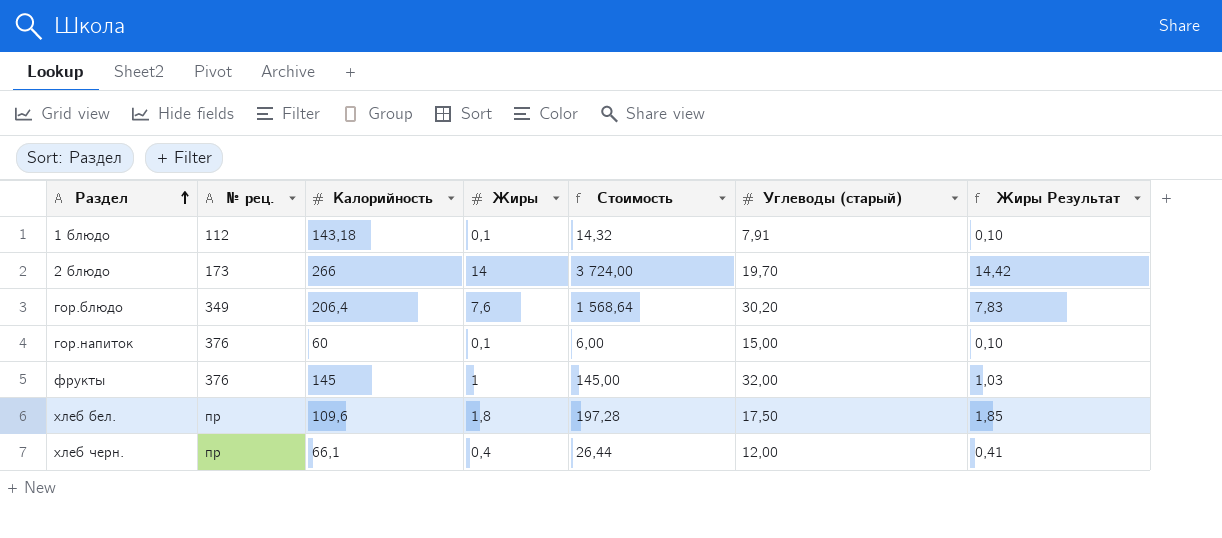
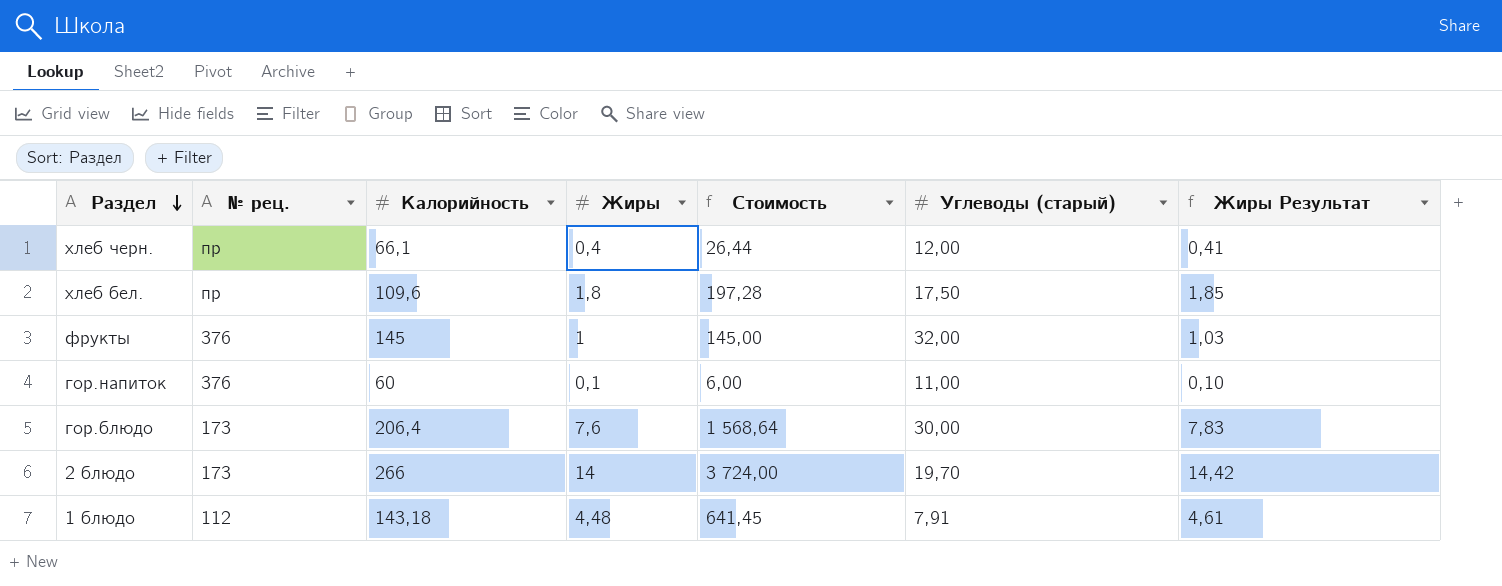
row order: Раздел ascending -> Раздел descending
гор.напиток | Углеводы (старый): 15,00 -> 11,00
гор.блюдо | № рец.: 349 -> 173
гор.блюдо | Углеводы (старый): 30,20 -> 30,00
1 блюдо | Жиры: 0,1 -> 4,48
1 блюдо | Стоимость: 14,32 -> 641,45
1 блюдо | Жиры Результат: 0,10 -> 4,61

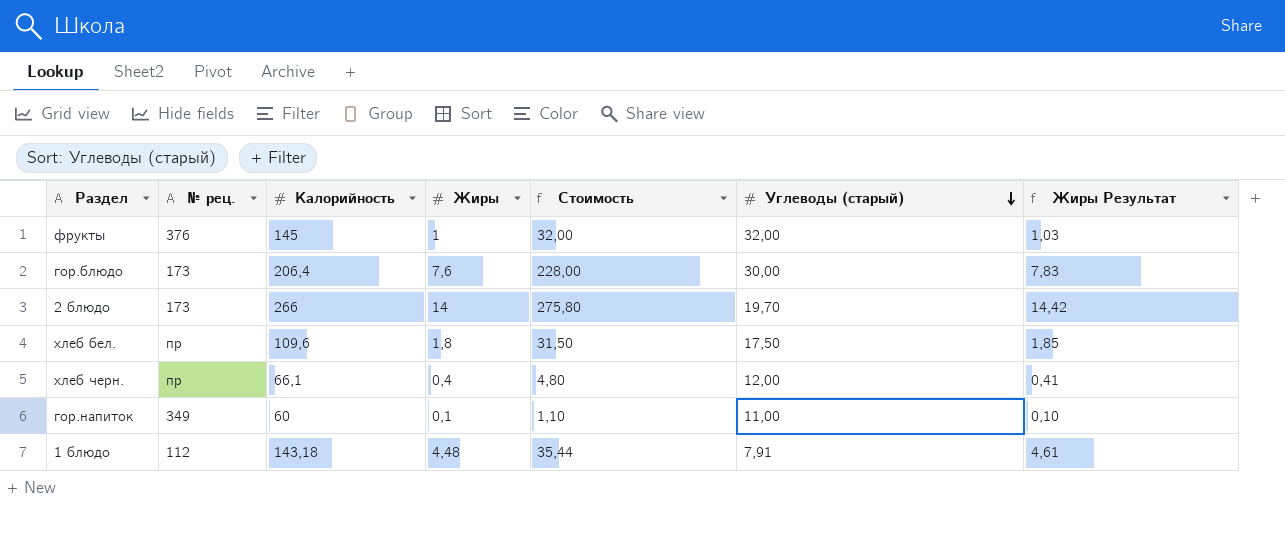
row order: Раздел descending -> Углеводы (старый) descending
column Стоимость | formula: [Калорийность] * [Жиры] -> [Жиры] * [Углеводы (старый)]
гор.напиток | № рец.: 376 -> 349

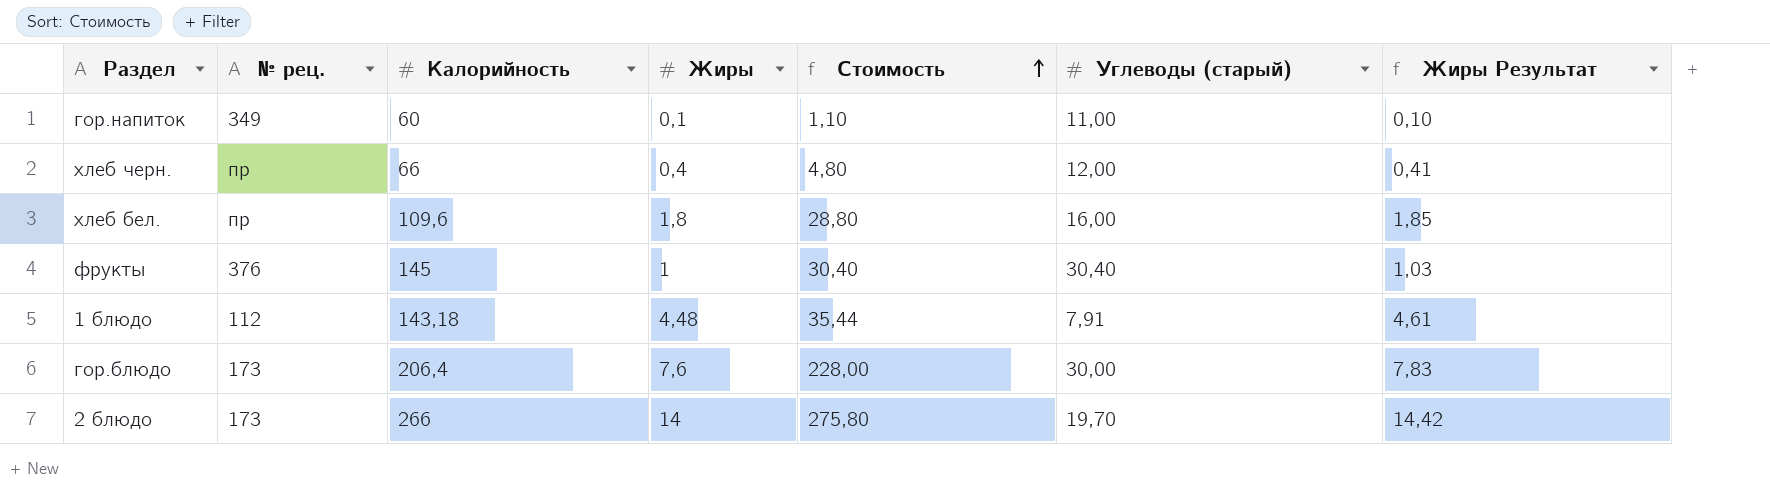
row order: Углеводы (старый) descending -> Стоимость ascending
хлеб черн. | Калорийность: 66,1 -> 66
хлеб бел. | Стоимость: 31,50 -> 28,80
хлеб бел. | Углеводы (старый): 17,50 -> 16,00
фрукты | Стоимость: 32,00 -> 30,40
фрукты | Углеводы (старый): 32,00 -> 30,40

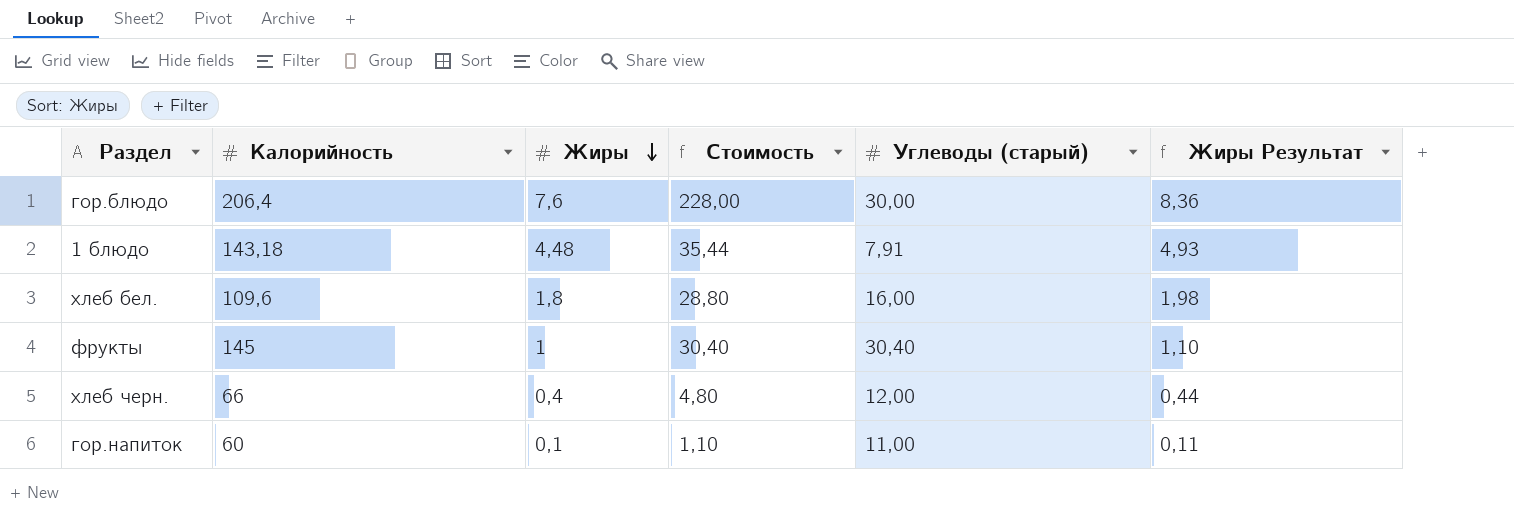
row order: Стоимость ascending -> Жиры descending
column № рец. | position: 2 -> none
column Жиры Результат | formula: [Жиры] * 1,03 -> [Жиры] * 1,1
row 2 блюдо: 173 | 266 | 14 | 275,80 | 19,70 | 14,42 -> none

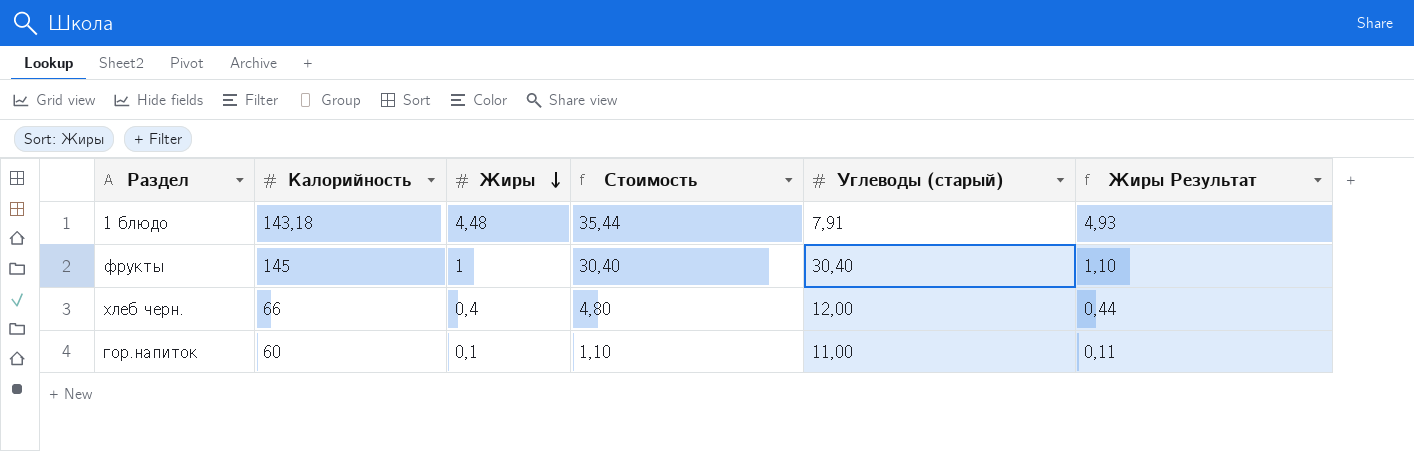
row гор.блюдо: 206,4 | 7,6 | 228,00 | 30,00 | 8,36 -> none
row хлеб бел.: 109,6 | 1,8 | 28,80 | 16,00 | 1,98 -> none

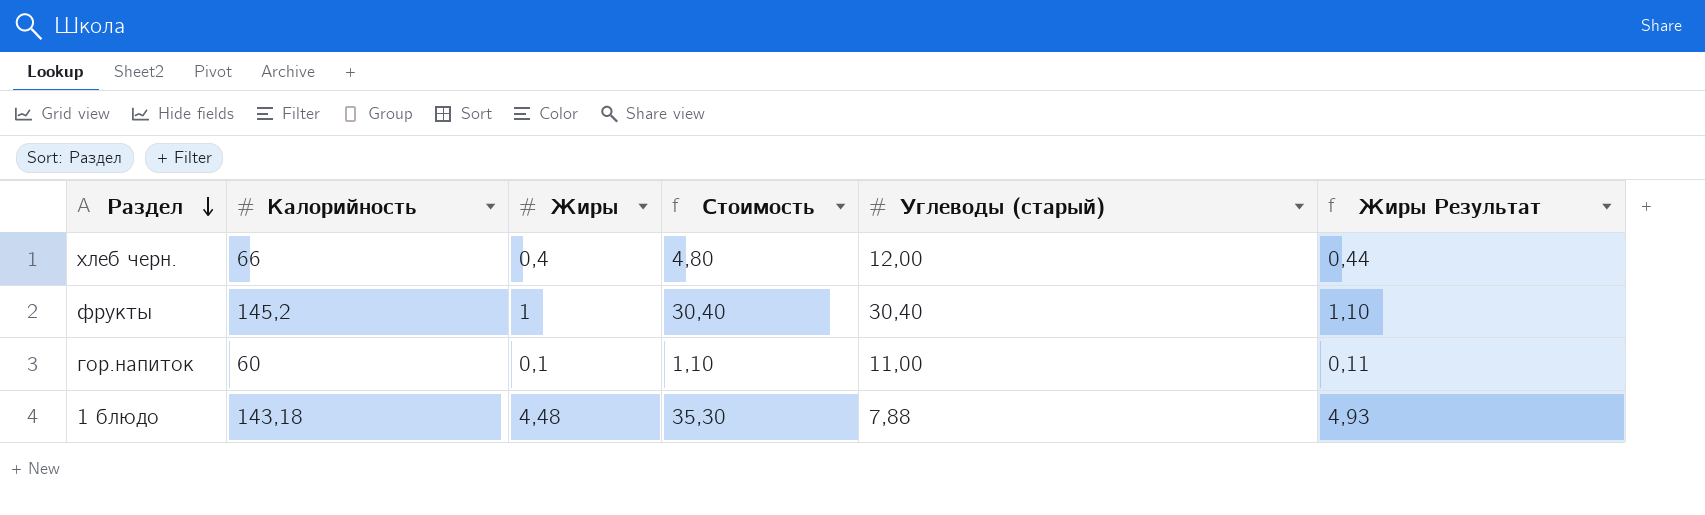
row order: Жиры descending -> Раздел descending
фрукты | Калорийность: 145 -> 145,2
1 блюдо | Стоимость: 35,44 -> 35,30
1 блюдо | Углеводы (старый): 7,91 -> 7,88

